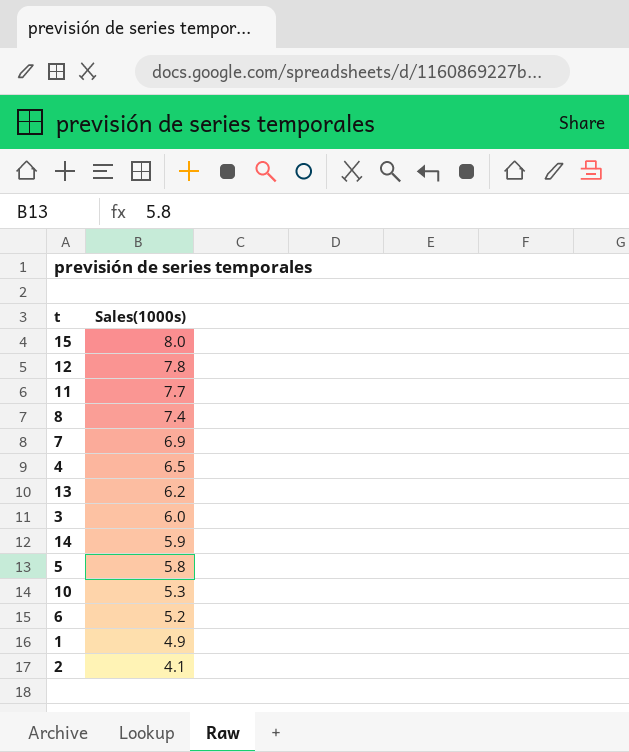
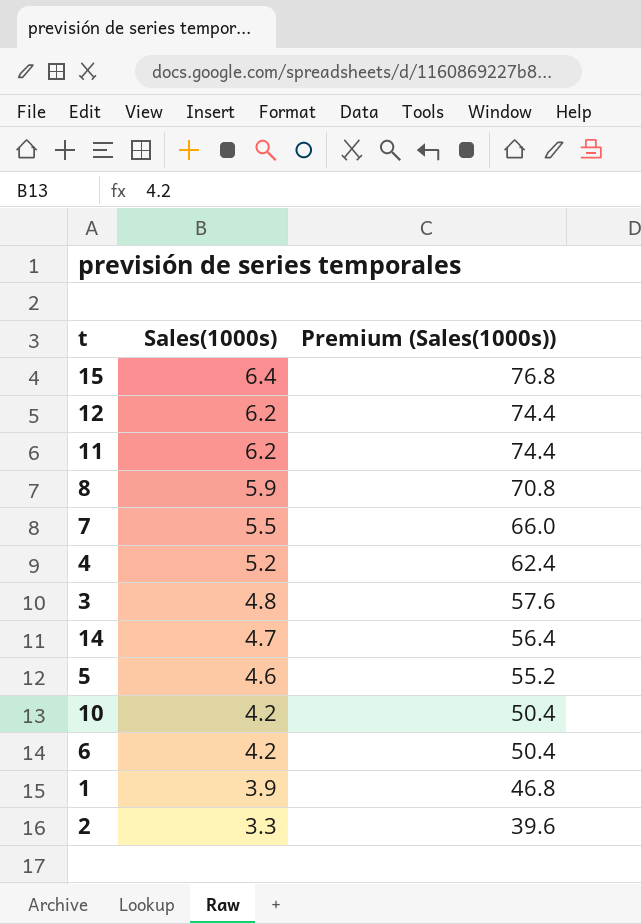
column Premium (Sales(1000s)) | formula: none -> [Sales(1000s)] * 12
row 13: 6.2 -> none
15 | Sales(1000s): 8.0 -> 6.4
12 | Sales(1000s): 7.8 -> 6.2
11 | Sales(1000s): 7.7 -> 6.2
8 | Sales(1000s): 7.4 -> 5.9
7 | Sales(1000s): 6.9 -> 5.5
4 | Sales(1000s): 6.5 -> 5.2
3 | Sales(1000s): 6.0 -> 4.8
14 | Sales(1000s): 5.9 -> 4.7
5 | Sales(1000s): 5.8 -> 4.6
10 | Sales(1000s): 5.3 -> 4.2
6 | Sales(1000s): 5.2 -> 4.2
1 | Sales(1000s): 4.9 -> 3.9
2 | Sales(1000s): 4.1 -> 3.3

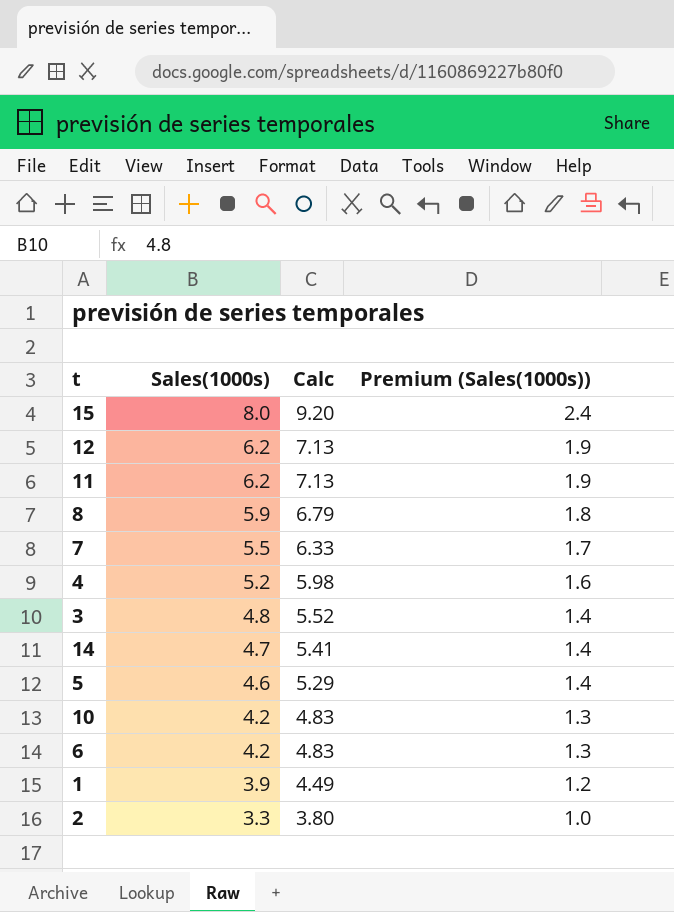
column Calc | formula: none -> [Sales(1000s)] * 1.15
column Premium (Sales(1000s)) | formula: [Sales(1000s)] * 12 -> [Sales(1000s)] * 0.3
15 | Sales(1000s): 6.4 -> 8.0

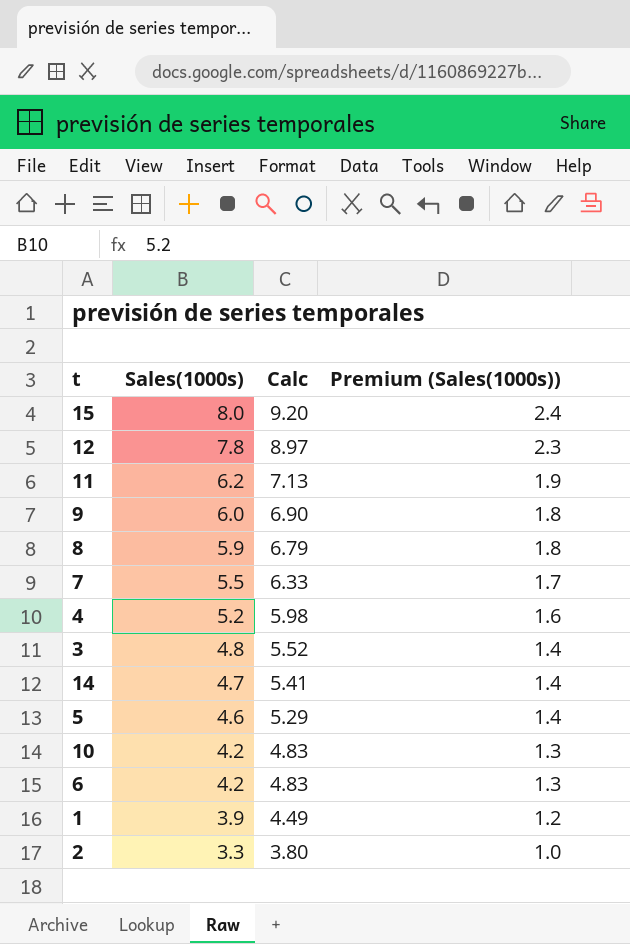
12 | Sales(1000s): 6.2 -> 7.8
12 | Calc: 7.13 -> 8.97
12 | Premium (Sales(1000s)): 1.9 -> 2.3
row 9: none -> 6.0 | 6.90 | 1.8

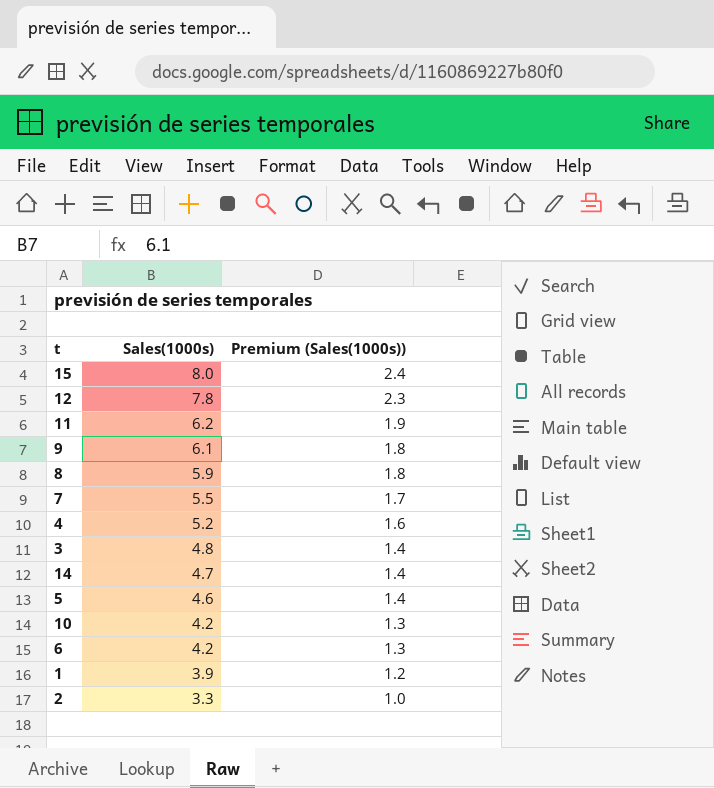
column Calc | formula: [Sales(1000s)] * 1.15 -> none
9 | Sales(1000s): 6.0 -> 6.1

